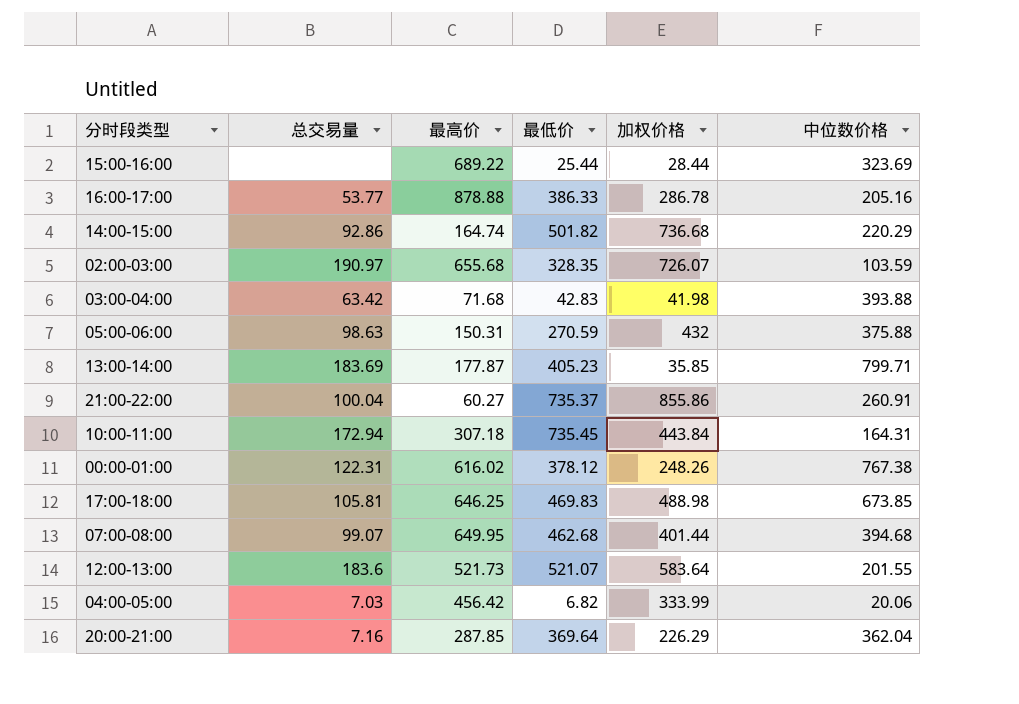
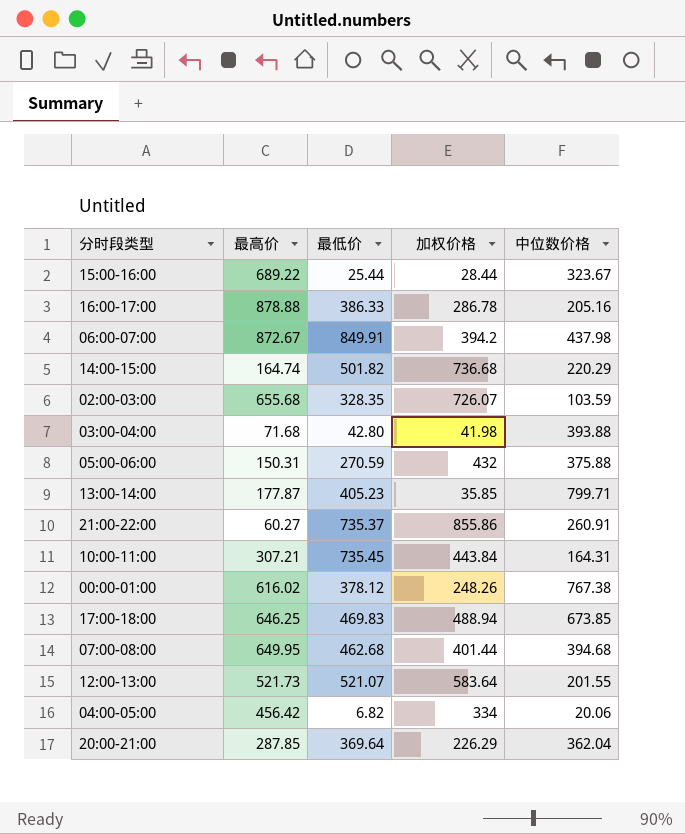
column 总交易量 | position: 2 -> none
15:00-16:00 | 中位数价格: 323.69 -> 323.67
row 06:00-07:00: none -> 872.67 | 849.91 | 394.2 | 437.98
03:00-04:00 | 最低价: 42.83 -> 42.80
10:00-11:00 | 最高价: 307.18 -> 307.21
17:00-18:00 | 加权价格: 488.98 -> 488.94
04:00-05:00 | 加权价格: 333.99 -> 334

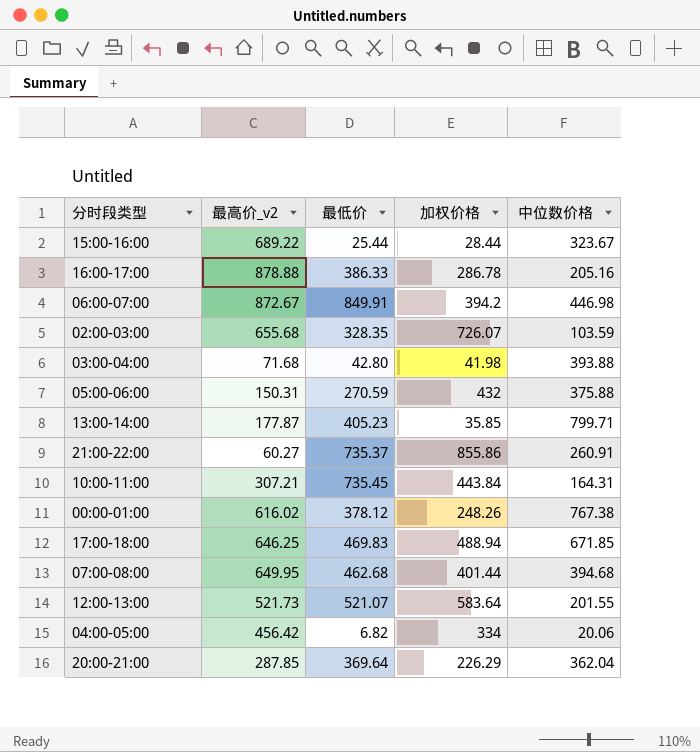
column name: 最高价 -> 最高价_v2
row 14:00-15:00: 164.74 | 501.82 | 736.68 | 220.29 -> none
06:00-07:00 | 中位数价格: 437.98 -> 446.98
17:00-18:00 | 中位数价格: 673.85 -> 671.85

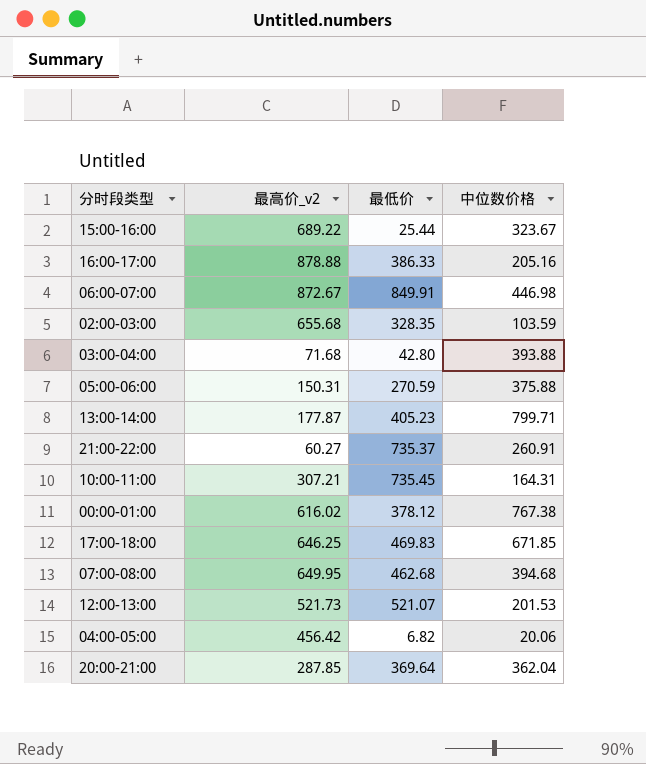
column 加权价格 | position: 4 -> none
12:00-13:00 | 中位数价格: 201.55 -> 201.53

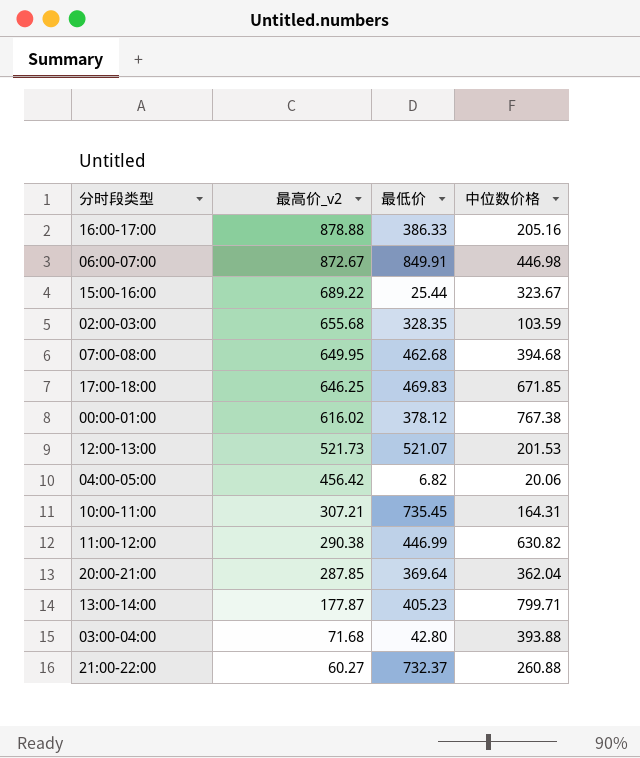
row order: none -> 最高价_v2 descending
row 05:00-06:00: 150.31 | 270.59 | 375.88 -> none
row 11:00-12:00: none -> 290.38 | 446.99 | 630.82
21:00-22:00 | 最低价: 735.37 -> 732.37
21:00-22:00 | 中位数价格: 260.91 -> 260.88

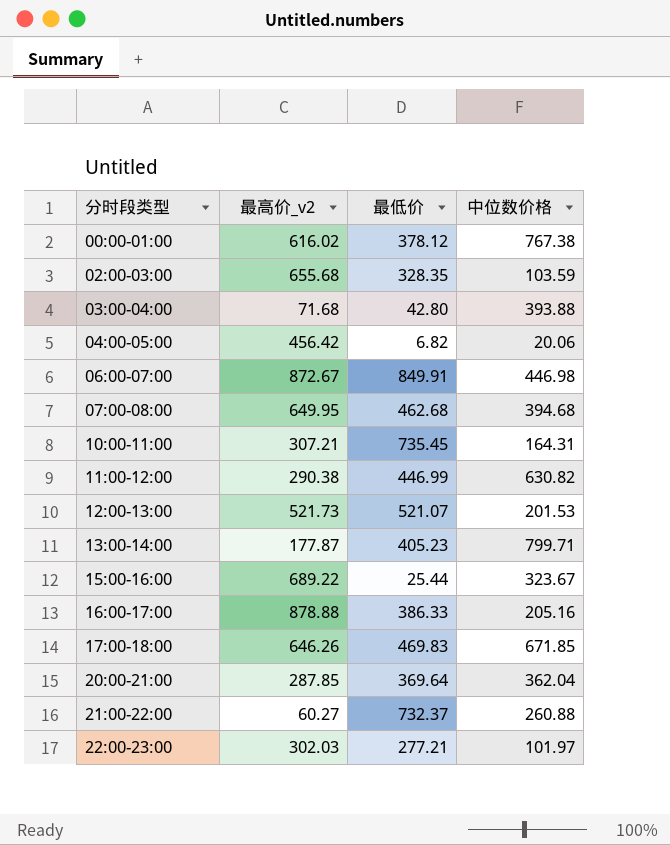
row order: 最高价_v2 descending -> 分时段类型 ascending
17:00-18:00 | 最高价_v2: 646.25 -> 646.26
row 22:00-23:00: none -> 302.03 | 277.21 | 101.97

